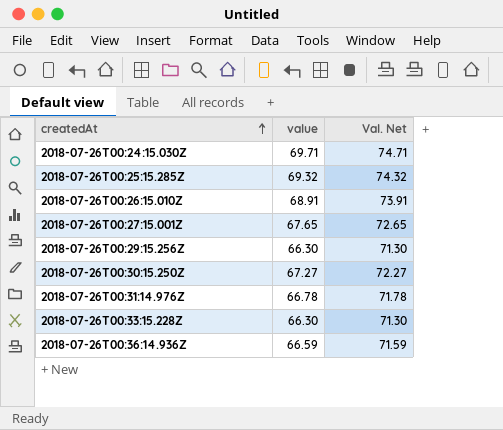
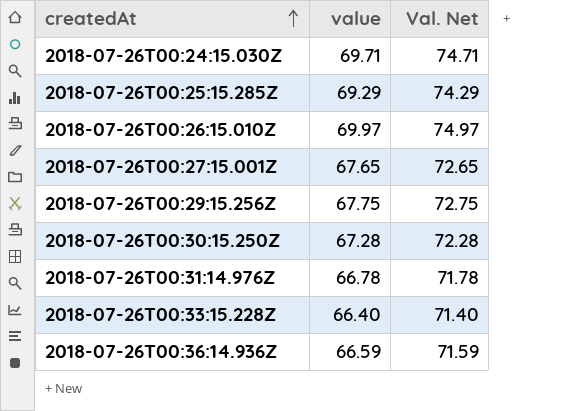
2018-07-26T00:25:15.285Z | value: 69.32 -> 69.29
2018-07-26T00:25:15.285Z | Val. Net: 74.32 -> 74.29
2018-07-26T00:26:15.010Z | value: 68.91 -> 69.97
2018-07-26T00:26:15.010Z | Val. Net: 73.91 -> 74.97
2018-07-26T00:29:15.256Z | value: 66.30 -> 67.75
2018-07-26T00:29:15.256Z | Val. Net: 71.30 -> 72.75
2018-07-26T00:30:15.250Z | value: 67.27 -> 67.28
2018-07-26T00:30:15.250Z | Val. Net: 72.27 -> 72.28
2018-07-26T00:33:15.228Z | value: 66.30 -> 66.40
2018-07-26T00:33:15.228Z | Val. Net: 71.30 -> 71.40

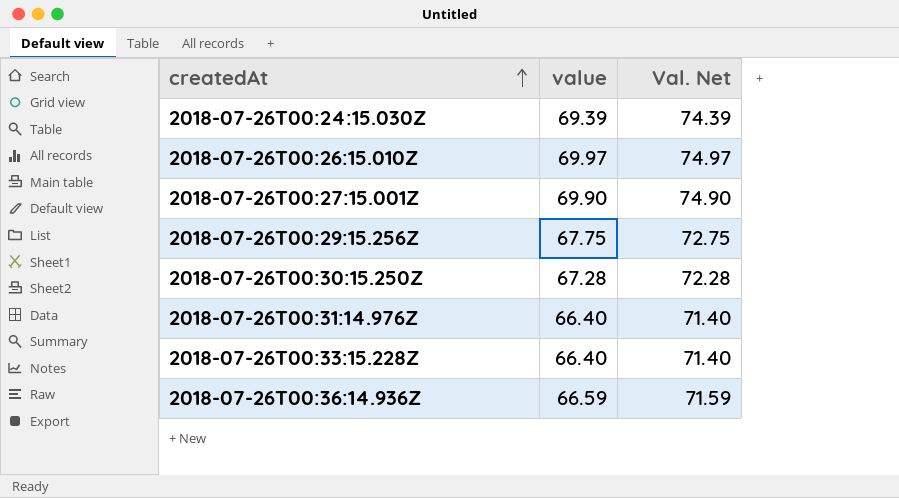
row 2018-07-26T00:25:15.285Z: 69.29 | 74.29 -> none
2018-07-26T00:24:15.030Z | value: 69.71 -> 69.39
2018-07-26T00:24:15.030Z | Val. Net: 74.71 -> 74.39
2018-07-26T00:27:15.001Z | value: 67.65 -> 69.90
2018-07-26T00:27:15.001Z | Val. Net: 72.65 -> 74.90
2018-07-26T00:31:14.976Z | value: 66.78 -> 66.40
2018-07-26T00:31:14.976Z | Val. Net: 71.78 -> 71.40

